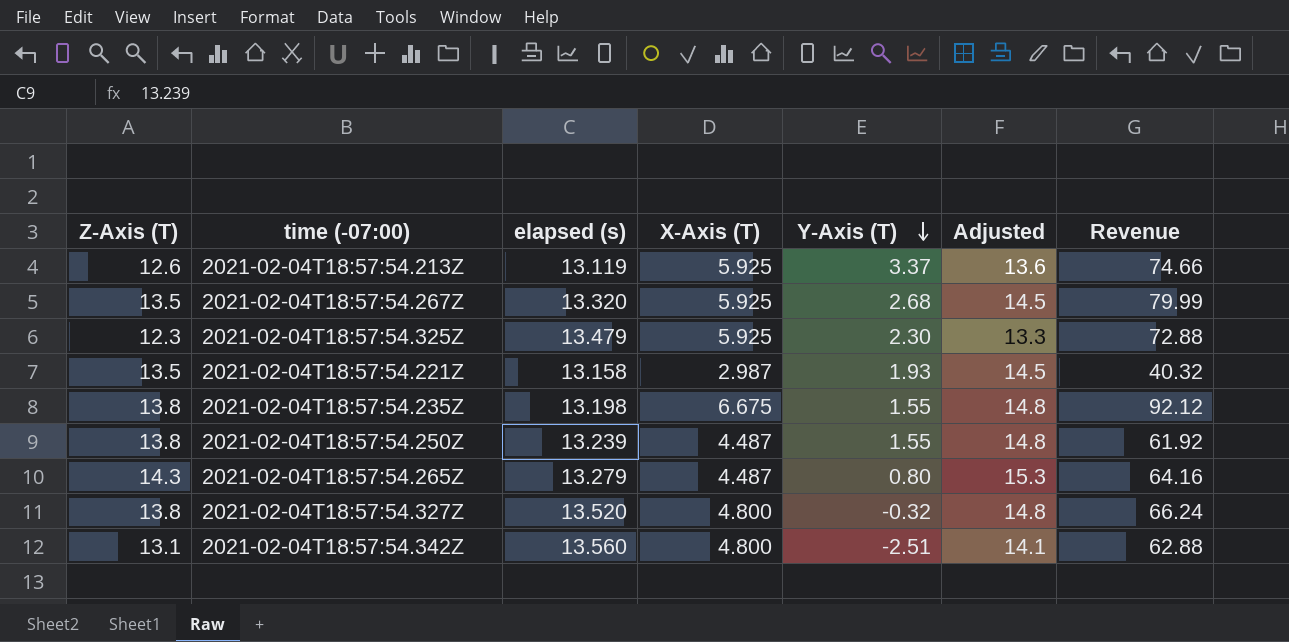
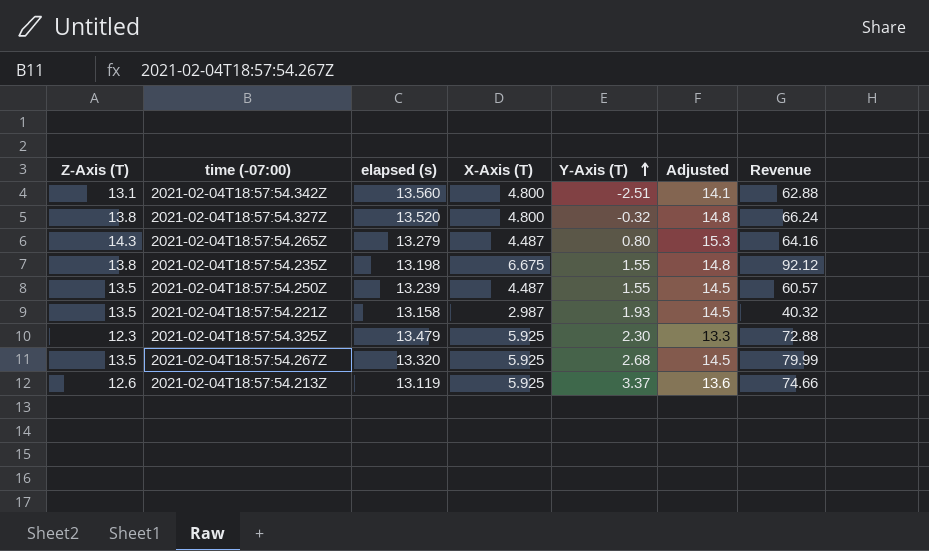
row order: Y-Axis (T) descending -> Y-Axis (T) ascending
2021-02-04T18:57:54.250Z | Z-Axis (T): 13.8 -> 13.5
2021-02-04T18:57:54.250Z | Adjusted: 14.8 -> 14.5
2021-02-04T18:57:54.250Z | Revenue: 61.92 -> 60.57

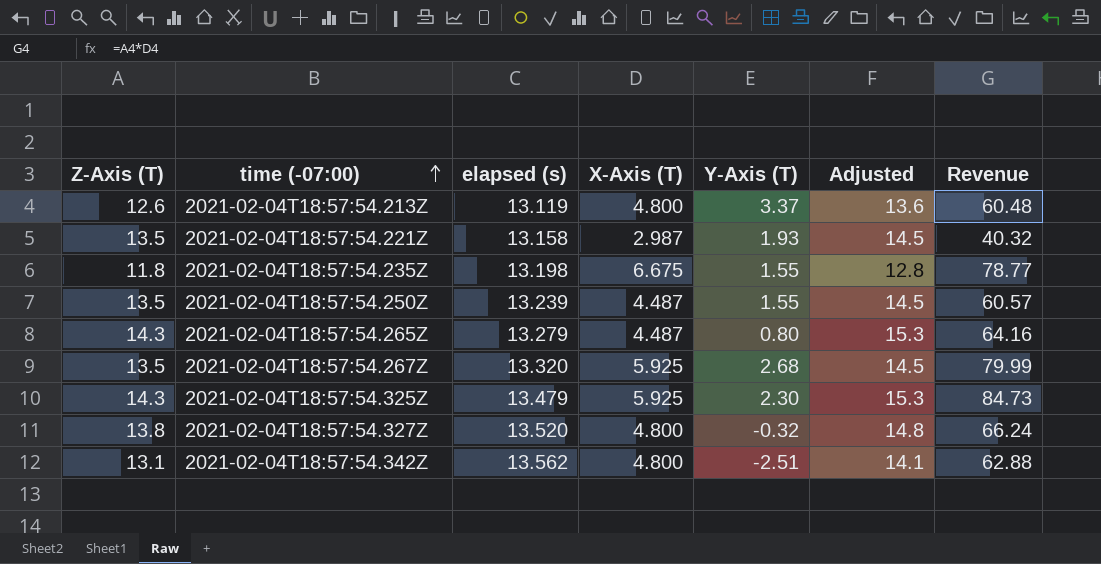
row order: Y-Axis (T) ascending -> time (-07:00) ascending
2021-02-04T18:57:54.213Z | X-Axis (T): 5.925 -> 4.800
2021-02-04T18:57:54.213Z | Revenue: 74.66 -> 60.48
2021-02-04T18:57:54.235Z | Z-Axis (T): 13.8 -> 11.8
2021-02-04T18:57:54.235Z | Adjusted: 14.8 -> 12.8
2021-02-04T18:57:54.235Z | Revenue: 92.12 -> 78.77
2021-02-04T18:57:54.325Z | Z-Axis (T): 12.3 -> 14.3
2021-02-04T18:57:54.325Z | Adjusted: 13.3 -> 15.3
2021-02-04T18:57:54.325Z | Revenue: 72.88 -> 84.73
2021-02-04T18:57:54.342Z | elapsed (s): 13.560 -> 13.562

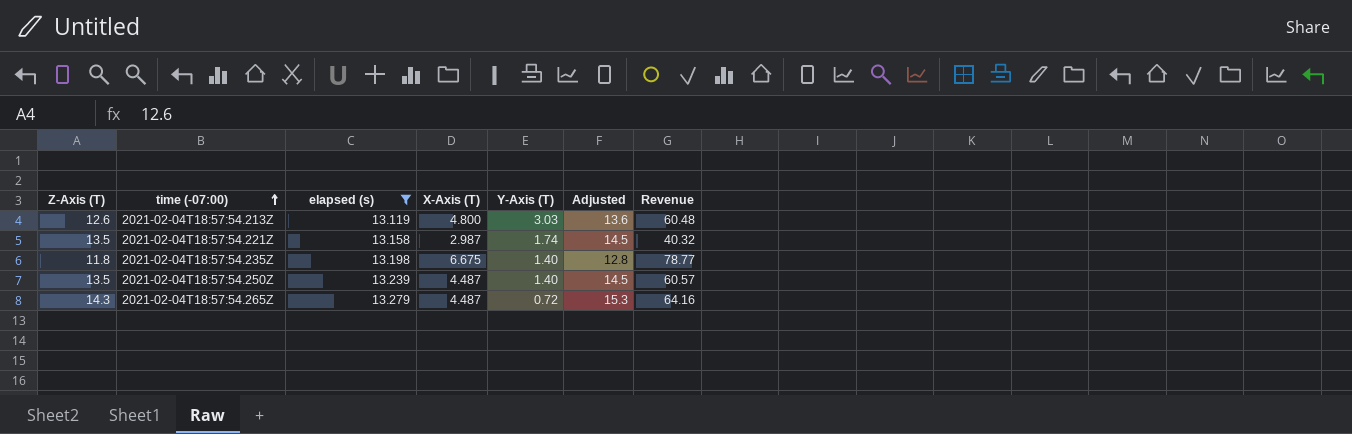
filter: none -> elapsed (s) <= 13.279
2021-02-04T18:57:54.213Z | Y-Axis (T): 3.37 -> 3.03
2021-02-04T18:57:54.221Z | Y-Axis (T): 1.93 -> 1.74
2021-02-04T18:57:54.235Z | Y-Axis (T): 1.55 -> 1.40
2021-02-04T18:57:54.250Z | Y-Axis (T): 1.55 -> 1.40
2021-02-04T18:57:54.265Z | Y-Axis (T): 0.80 -> 0.72

